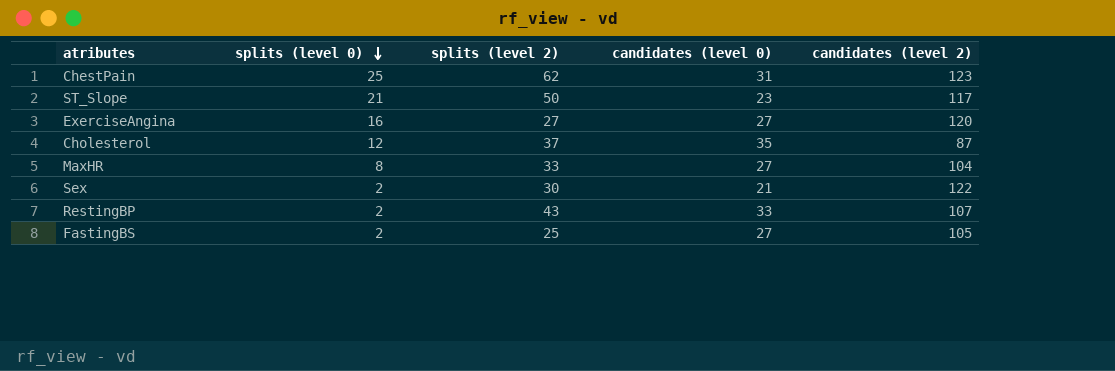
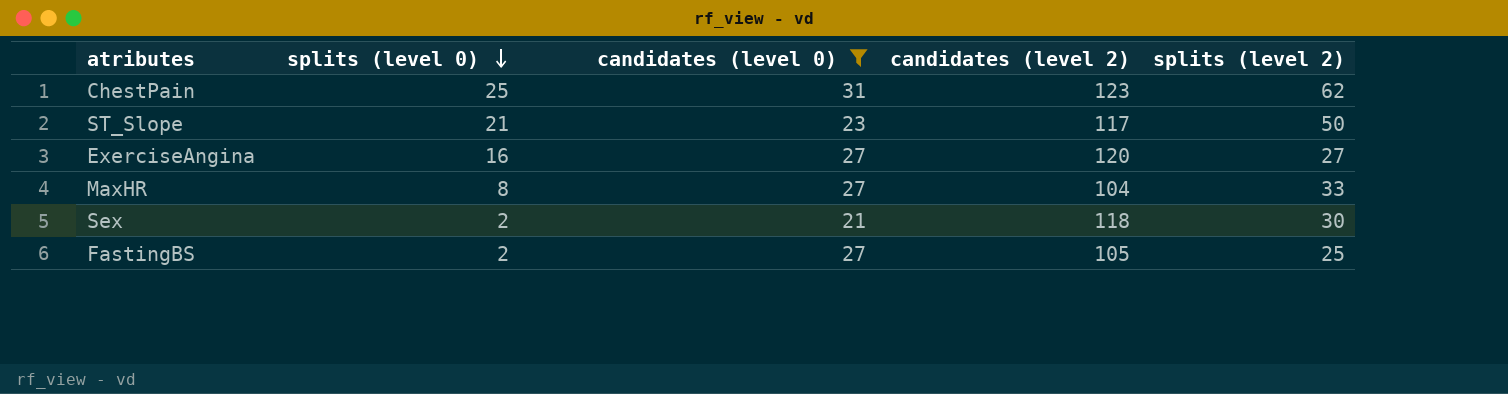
filter: none -> candidates (level 0) <= 31
column splits (level 2) | position: 3 -> 5
Sex | candidates (level 2): 122 -> 118

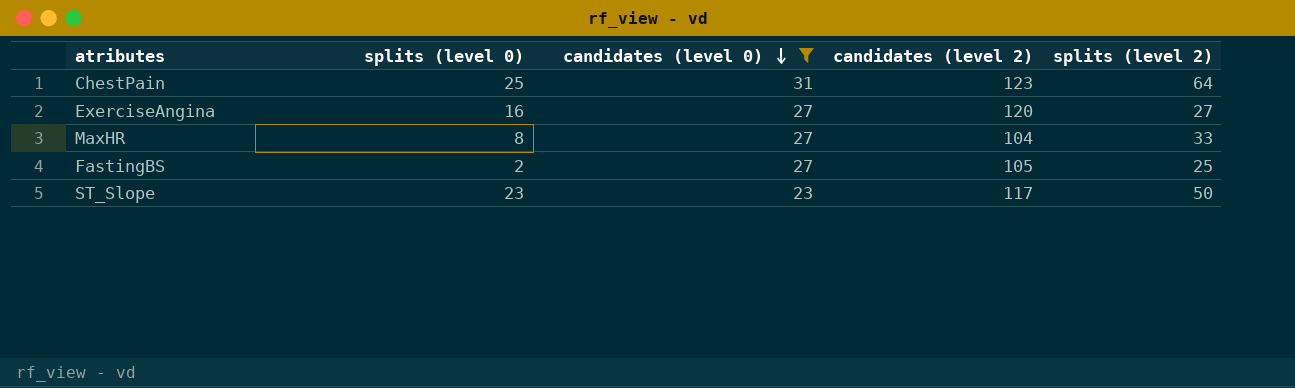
row order: splits (level 0) descending -> candidates (level 0) descending
row Sex: 2 | 21 | 118 | 30 -> none
ChestPain | splits (level 2): 62 -> 64
ST_Slope | splits (level 0): 21 -> 23

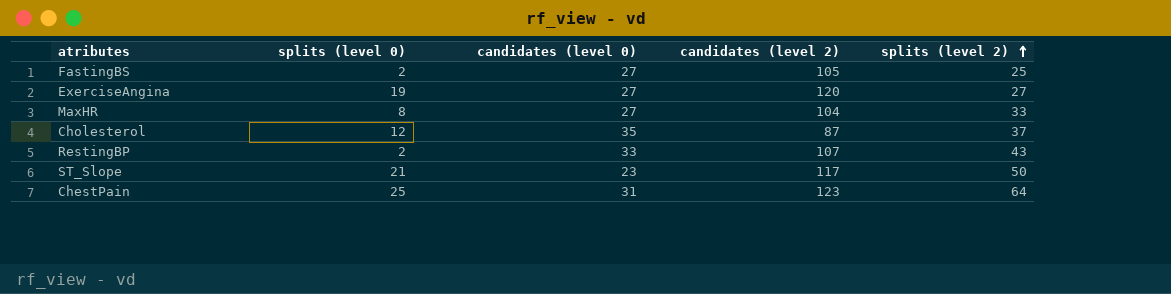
filter: candidates (level 0) <= 31 -> none
row order: candidates (level 0) descending -> splits (level 2) ascending
ExerciseAngina | splits (level 0): 16 -> 19
ST_Slope | splits (level 0): 23 -> 21

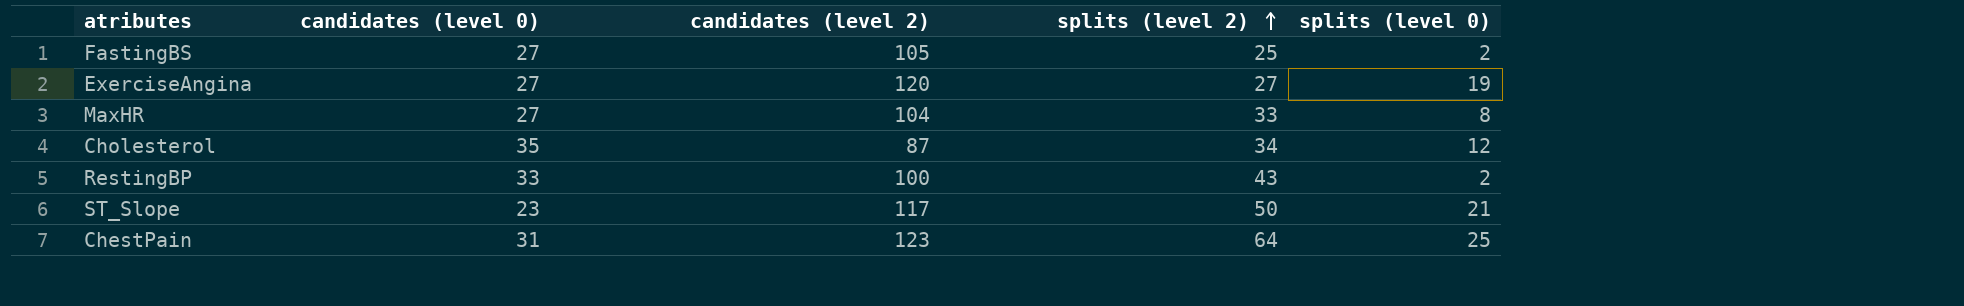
column splits (level 0) | position: 2 -> 5
Cholesterol | splits (level 2): 37 -> 34
RestingBP | candidates (level 2): 107 -> 100

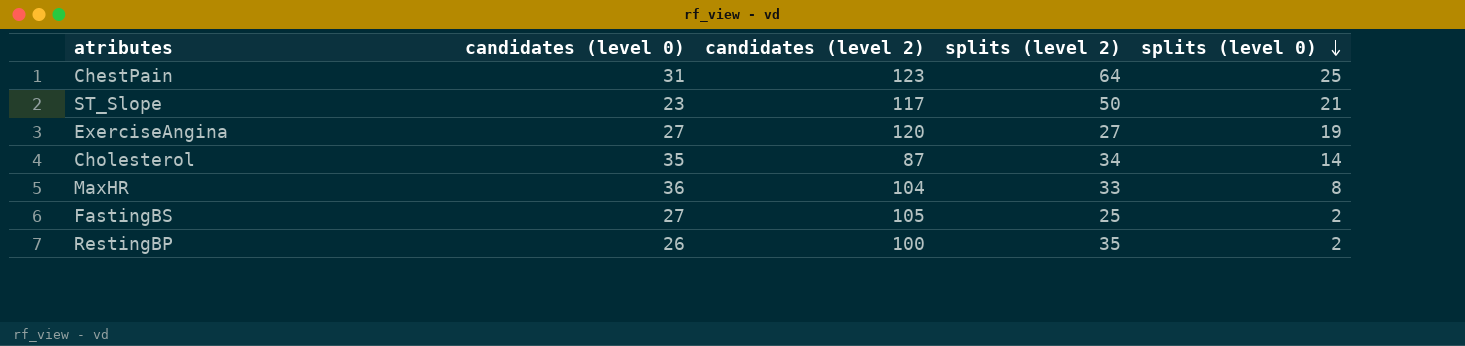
row order: splits (level 2) ascending -> splits (level 0) descending
Cholesterol | splits (level 0): 12 -> 14
MaxHR | candidates (level 0): 27 -> 36
RestingBP | candidates (level 0): 33 -> 26
RestingBP | splits (level 2): 43 -> 35

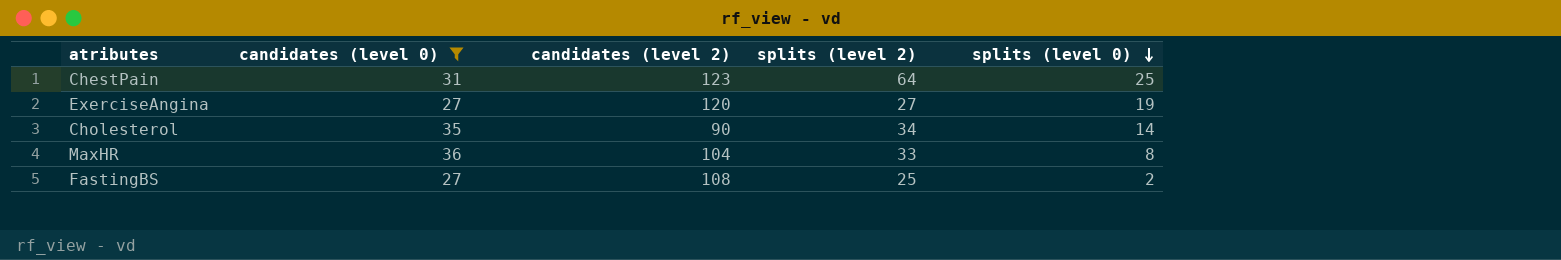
filter: none -> candidates (level 0) >= 27
Cholesterol | candidates (level 2): 87 -> 90
FastingBS | candidates (level 2): 105 -> 108

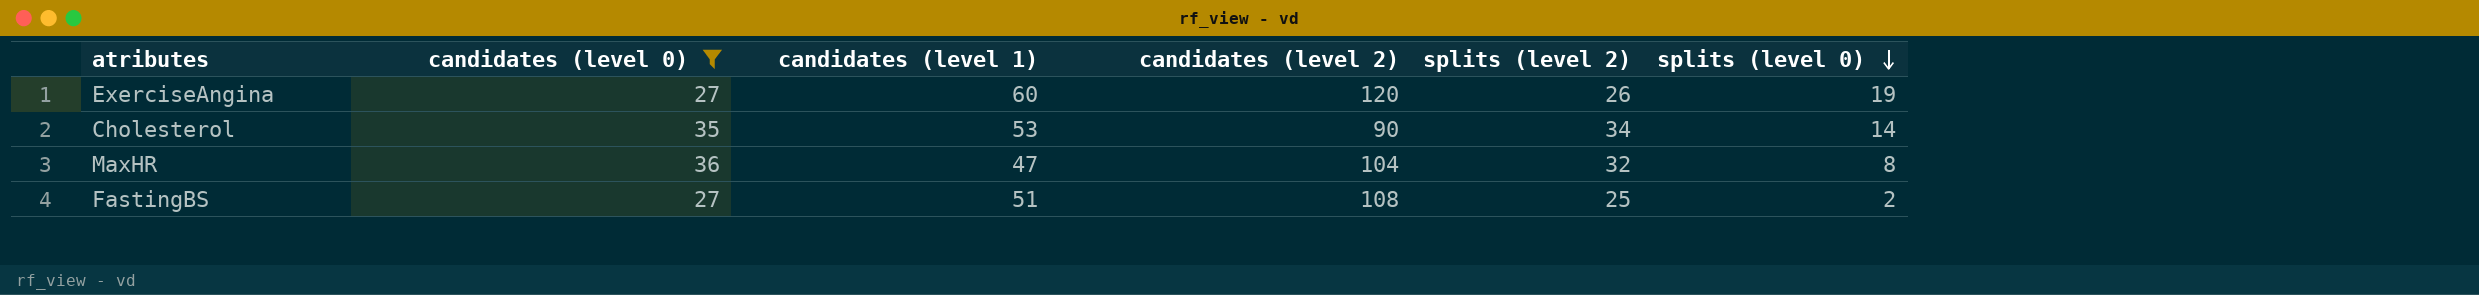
column candidates (level 1) | position: none -> 3
row ChestPain: 31 | 123 | 64 | 25 -> none
ExerciseAngina | splits (level 2): 27 -> 26
MaxHR | splits (level 2): 33 -> 32

